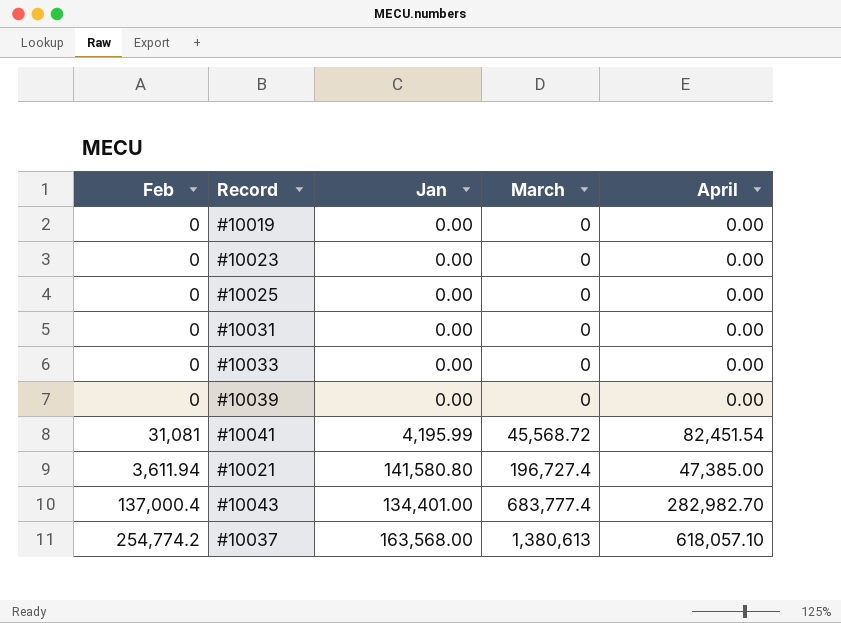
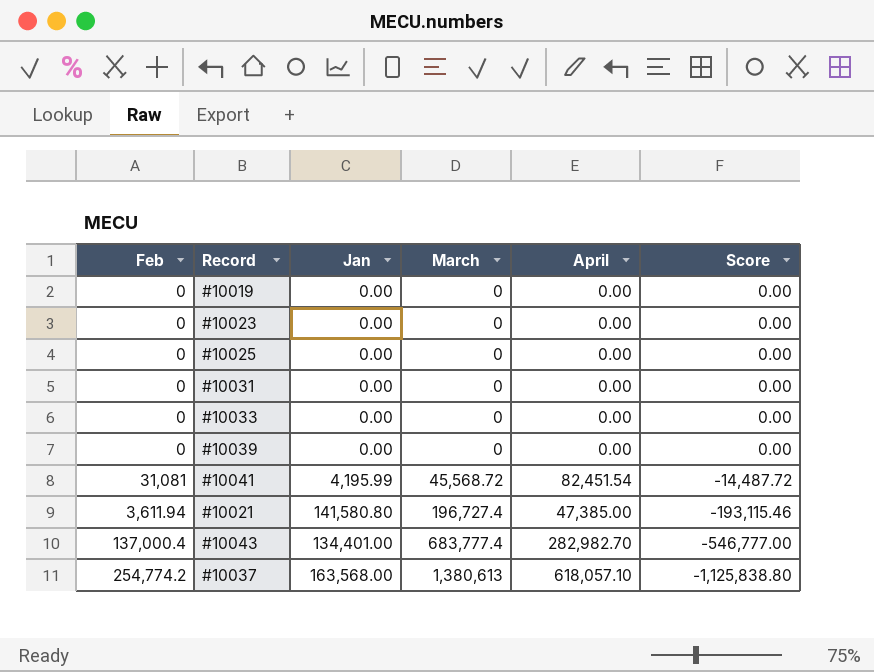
column Score | formula: none -> [Feb] - [March]

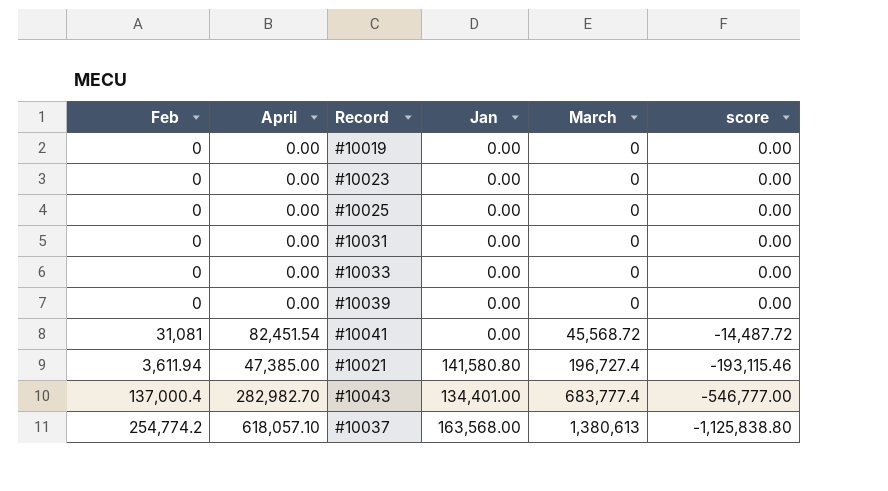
column April | position: 5 -> 2
column name: Score -> score
#10041 | Jan: 4,195.99 -> 0.00

